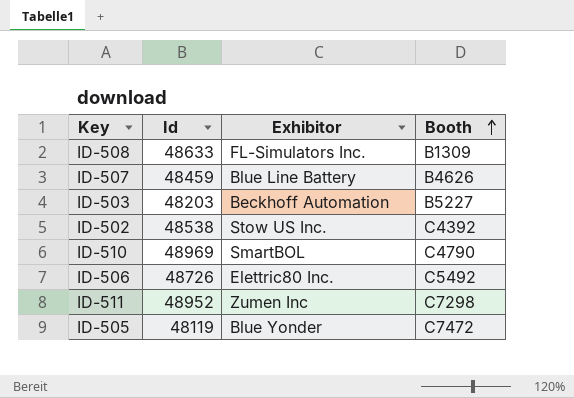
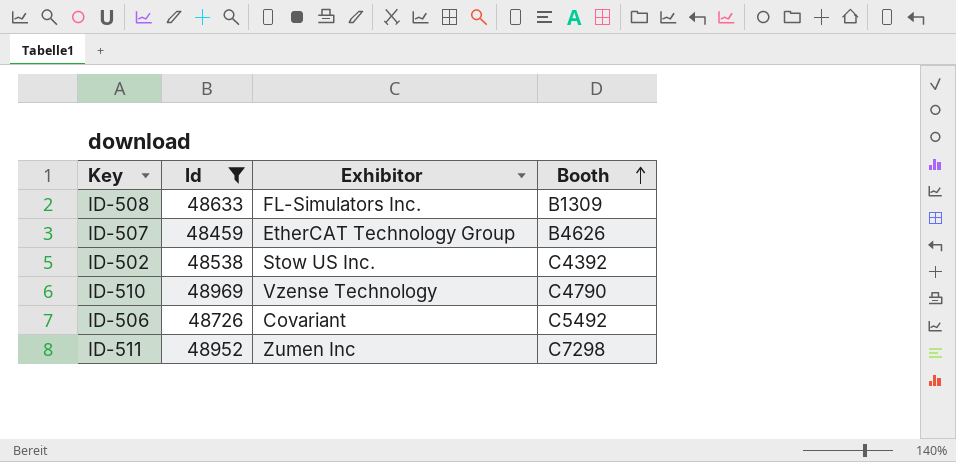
filter: none -> Id >= 48459
ID-507 | Exhibitor: Blue Line Battery -> EtherCAT Technology Group
ID-510 | Exhibitor: SmartBOL -> Vzense Technology
ID-506 | Exhibitor: Elettric80 Inc. -> Covariant

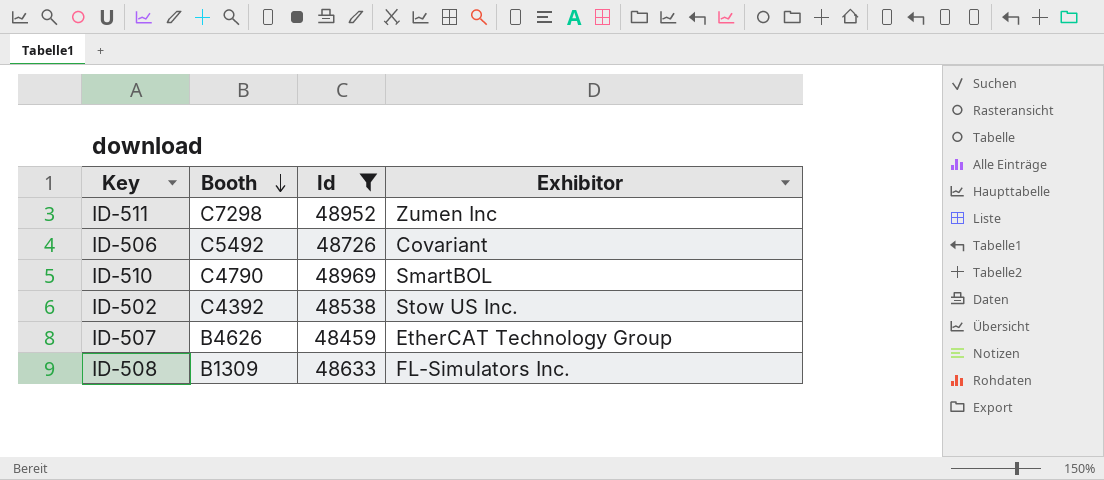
row order: Booth ascending -> Booth descending
column Booth | position: 4 -> 2
ID-510 | Exhibitor: Vzense Technology -> SmartBOL

